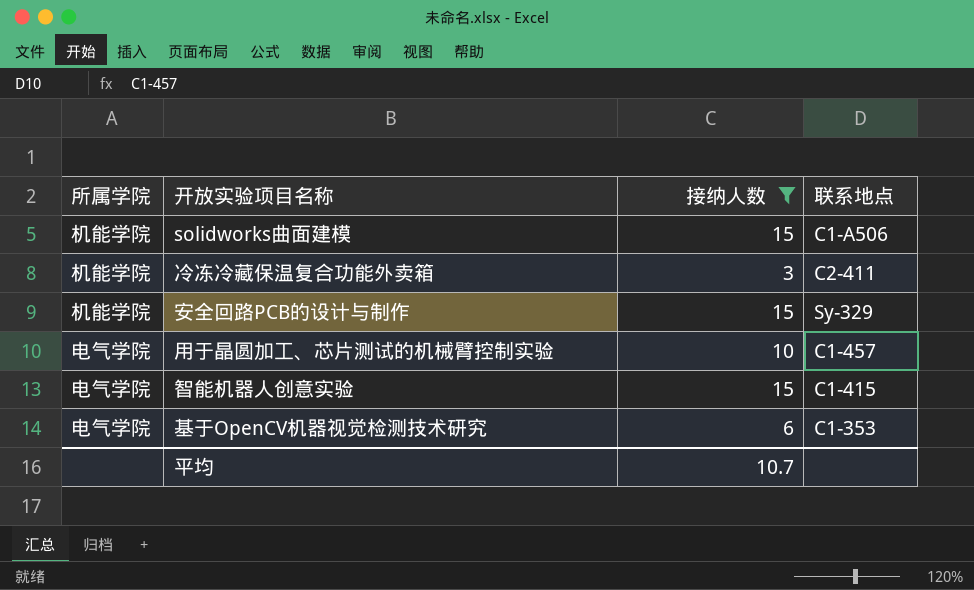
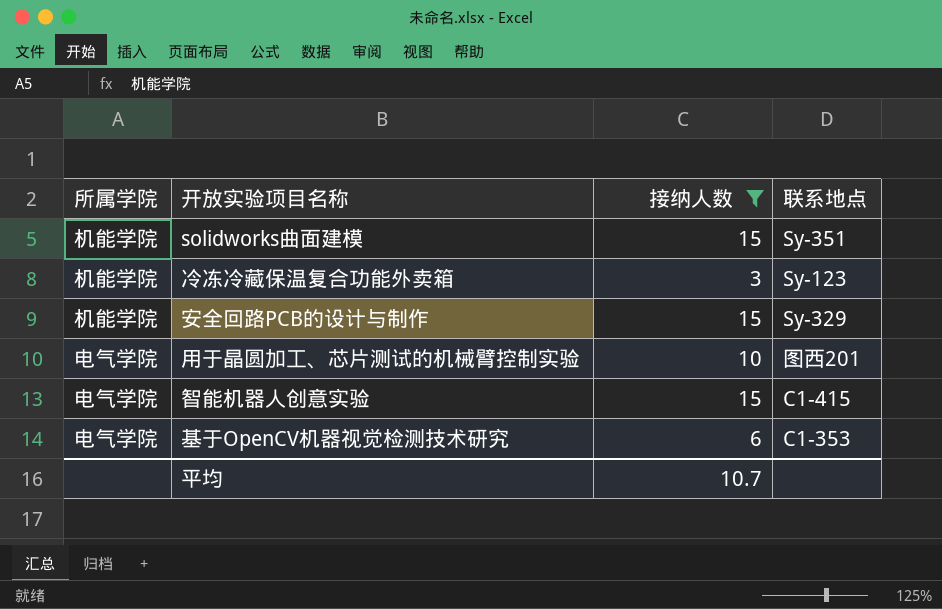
solidworks曲面建模 | 联系地点: C1-A506 -> Sy-351
冷冻冷藏保温复合功能外卖箱 | 联系地点: C2-411 -> Sy-123
用于晶圆加工、芯片测试的机械臂控制实验 | 联系地点: C1-457 -> 图西201

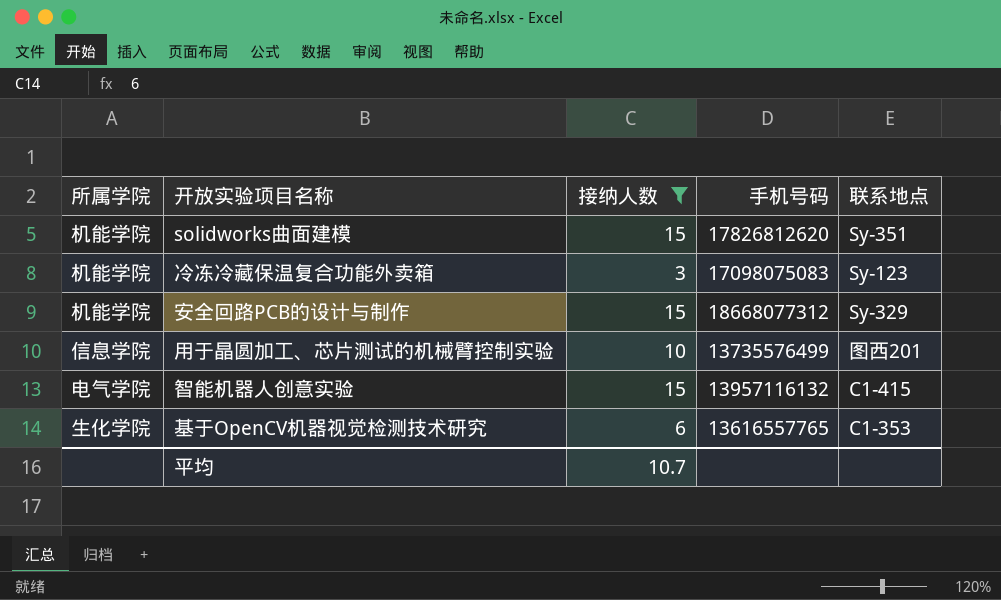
column 手机号码 | position: none -> 4
用于晶圆加工、芯片测试的机械臂控制实验 | 所属学院: 电气学院 -> 信息学院
基于OpenCV机器视觉检测技术研究 | 所属学院: 电气学院 -> 生化学院

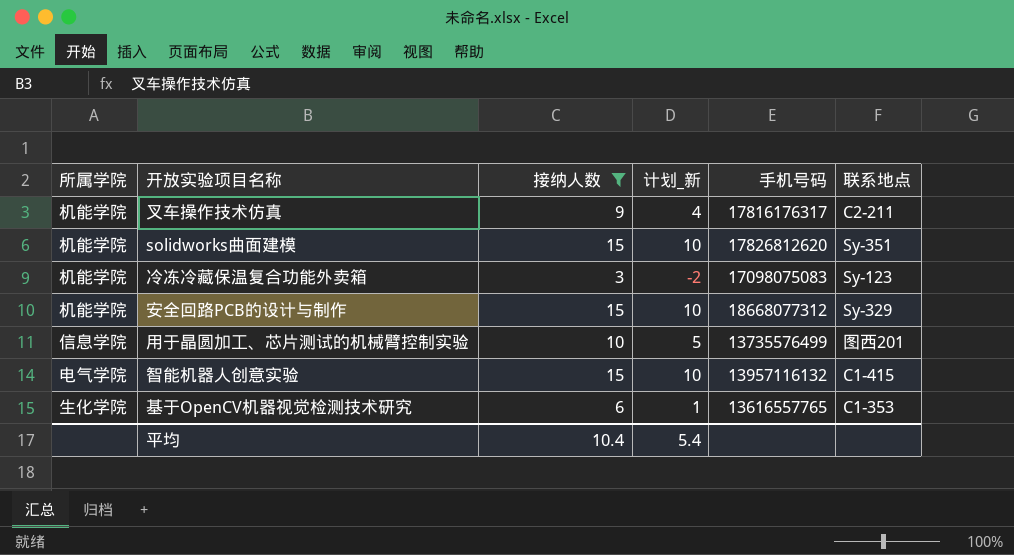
column 计划_新 | formula: none -> [接纳人数] - 5
row 叉车操作技术仿真: none -> 机能学院 | 9 | 4 | 17816176317 | C2-211
平均 | 接纳人数: 10.7 -> 10.4

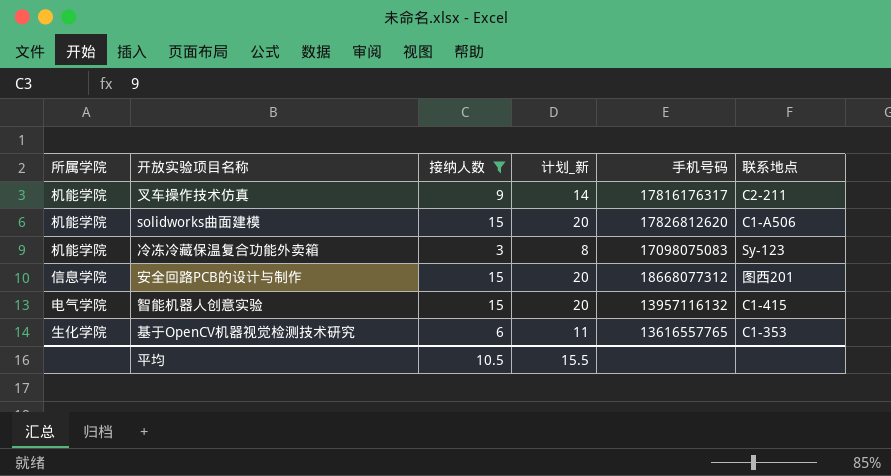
column 计划_新 | formula: [接纳人数] - 5 -> [接纳人数] + 5
row 用于晶圆加工、芯片测试的机械臂控制实验: 信息学院 | 10 | 5 | 13735576499 | 图西201 -> none
solidworks曲面建模 | 联系地点: Sy-351 -> C1-A506
安全回路PCB的设计与制作 | 所属学院: 机能学院 -> 信息学院
安全回路PCB的设计与制作 | 联系地点: Sy-329 -> 图西201
平均 | 接纳人数: 10.4 -> 10.5
平均 | 计划_新: 5.4 -> 15.5

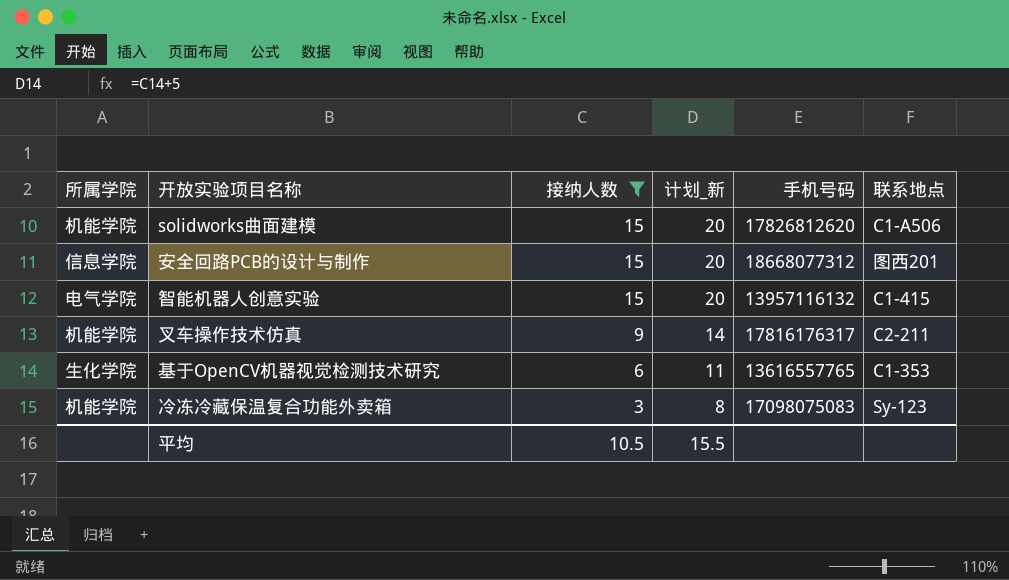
row order: none -> 接纳人数 descending

